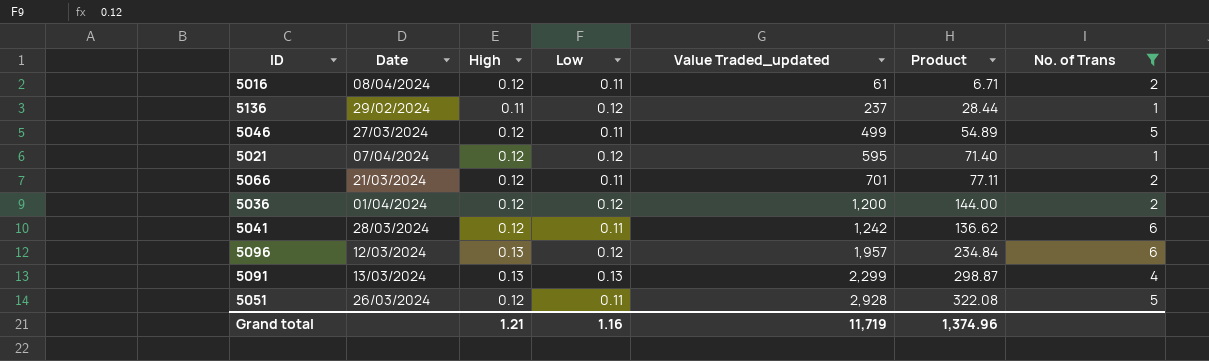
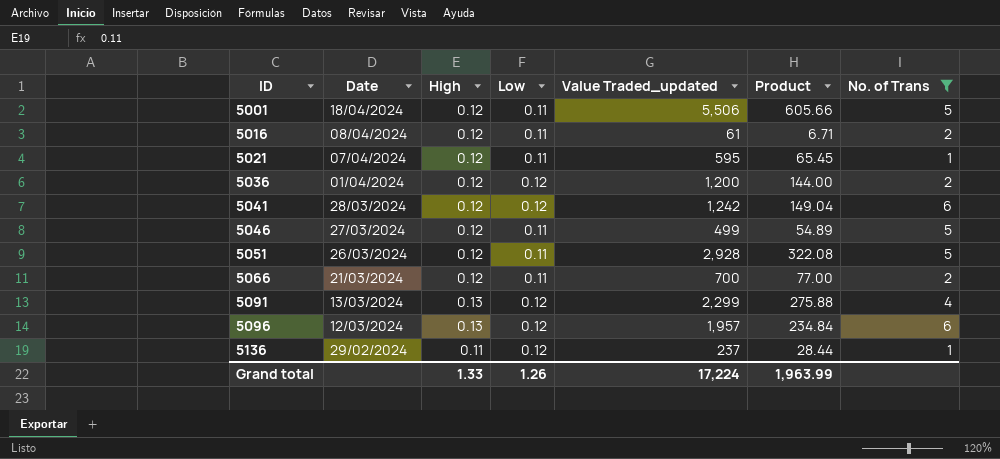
row order: Value Traded_updated ascending -> ID ascending
row 5001: none -> 18/04/2024 | 0.12 | 0.11 | 5,506 | 605.66 | 5
5021 | Low: 0.12 -> 0.11
5021 | Product: 71.40 -> 65.45
5041 | Low: 0.11 -> 0.12
5041 | Product: 136.62 -> 149.04
5066 | Value Traded_updated: 701 -> 700
5066 | Product: 77.11 -> 77.00
5091 | Low: 0.13 -> 0.12
5091 | Product: 298.87 -> 275.88
Grand total | High: 1.21 -> 1.33
Grand total | Low: 1.16 -> 1.26
Grand total | Value Traded_updated: 11,719 -> 17,224
Grand total | Product: 1,374.96 -> 1,963.99

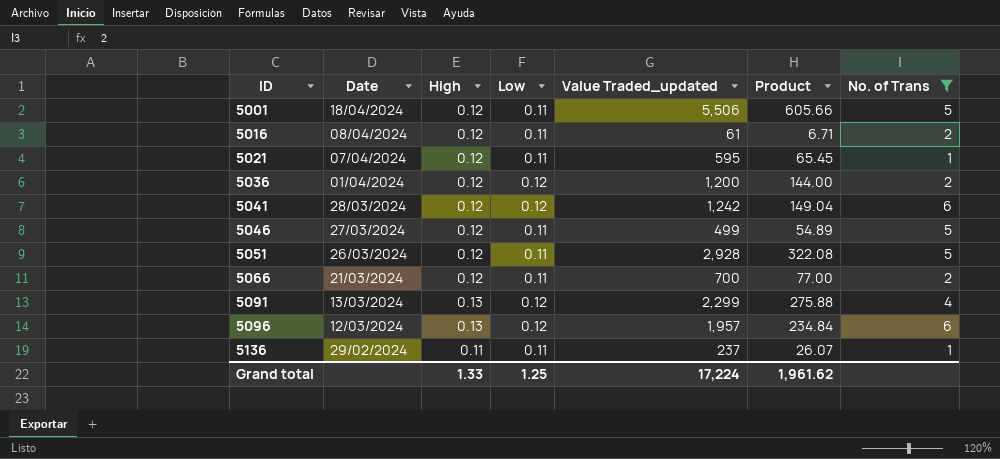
5136 | Low: 0.12 -> 0.11
5136 | Product: 28.44 -> 26.07
Grand total | Low: 1.26 -> 1.25
Grand total | Product: 1,963.99 -> 1,961.62

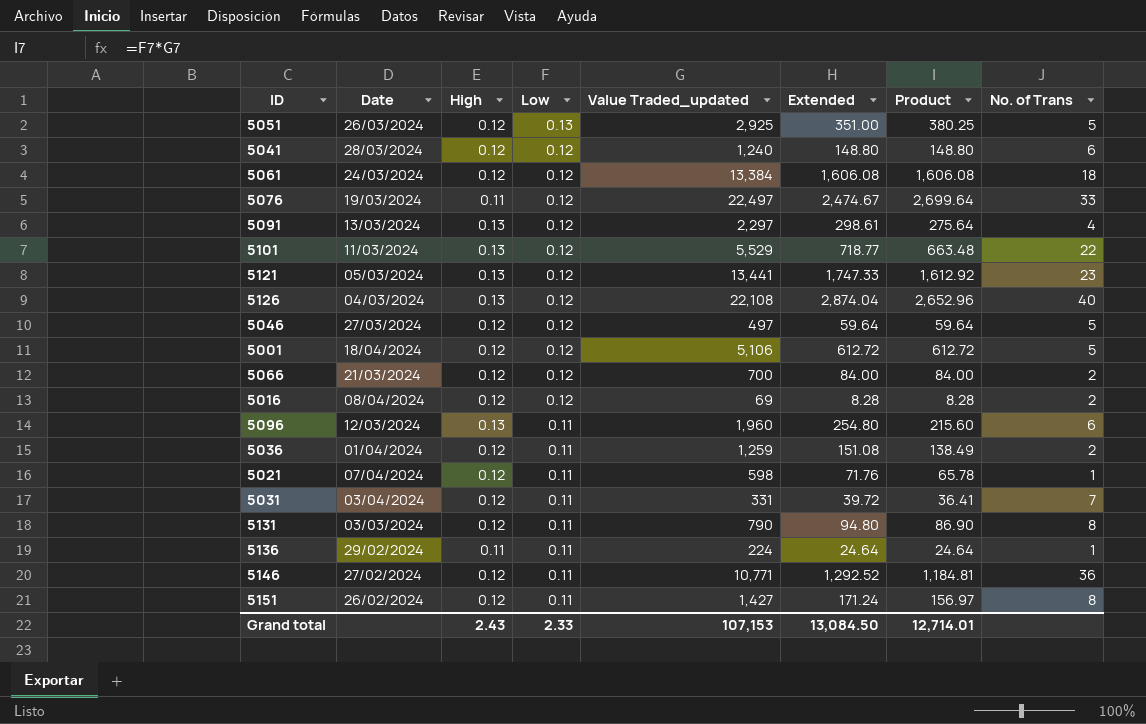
filter: No. of Trans <= 6 -> none
row order: ID ascending -> Low descending
column Extended | formula: none -> [High] * [Value Traded_updated]
5051 | Low: 0.11 -> 0.13
5051 | Value Traded_updated: 2,928 -> 2,925
5051 | Product: 322.08 -> 380.25
5041 | Value Traded_updated: 1,242 -> 1,240
5041 | Product: 149.04 -> 148.80
5091 | Value Traded_updated: 2,299 -> 2,297
5091 | Product: 275.88 -> 275.64
5046 | Low: 0.11 -> 0.12
5046 | Value Traded_updated: 499 -> 497
5046 | Product: 54.89 -> 59.64
5001 | Low: 0.11 -> 0.12
5001 | Value Traded_updated: 5,506 -> 5,106
5001 | Product: 605.66 -> 612.72
5066 | Low: 0.11 -> 0.12
5066 | Product: 77.00 -> 84.00
5016 | Low: 0.11 -> 0.12
5016 | Value Traded_updated: 61 -> 69
5016 | Product: 6.71 -> 8.28
5096 | Low: 0.12 -> 0.11
5096 | Value Traded_updated: 1,957 -> 1,960
5096 | Product: 234.84 -> 215.60
5036 | Low: 0.12 -> 0.11
5036 | Value Traded_updated: 1,200 -> 1,259
5036 | Product: 144.00 -> 138.49
5021 | Value Traded_updated: 595 -> 598
5021 | Product: 65.45 -> 65.78
5136 | Value Traded_updated: 237 -> 224
5136 | Product: 26.07 -> 24.64
Grand total | High: 1.33 -> 2.43
Grand total | Low: 1.25 -> 2.33
Grand total | Value Traded_updated: 17,224 -> 107,153
Grand total | Product: 1,961.62 -> 12,714.01

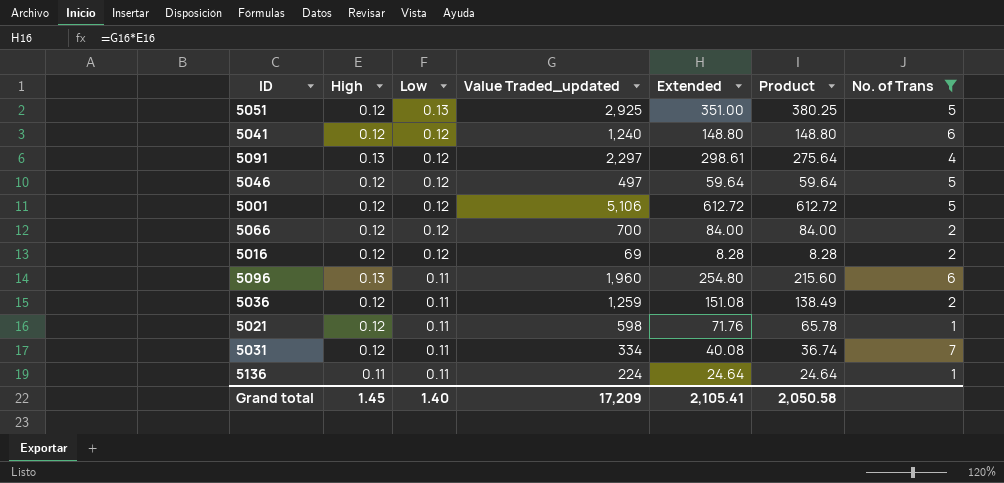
filter: none -> No. of Trans <= 7
column Date | position: 2 -> none
5031 | Value Traded_updated: 331 -> 334
5031 | Extended: 39.72 -> 40.08
5031 | Product: 36.41 -> 36.74
Grand total | High: 2.43 -> 1.45
Grand total | Low: 2.33 -> 1.40
Grand total | Value Traded_updated: 107,153 -> 17,209
Grand total | Extended: 13,084.50 -> 2,105.41
Grand total | Product: 12,714.01 -> 2,050.58

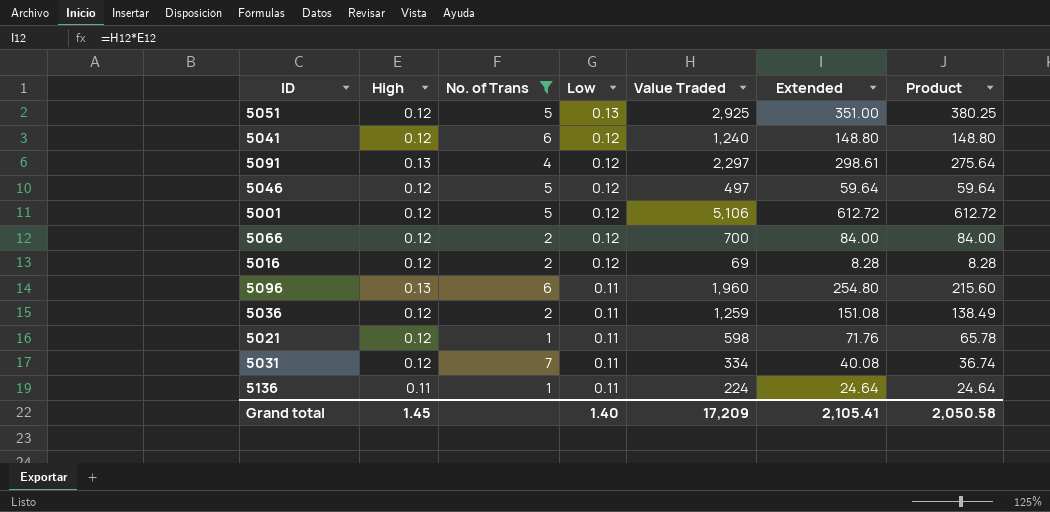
column No. of Trans | position: 7 -> 3
column name: Value Traded_updated -> Value Traded

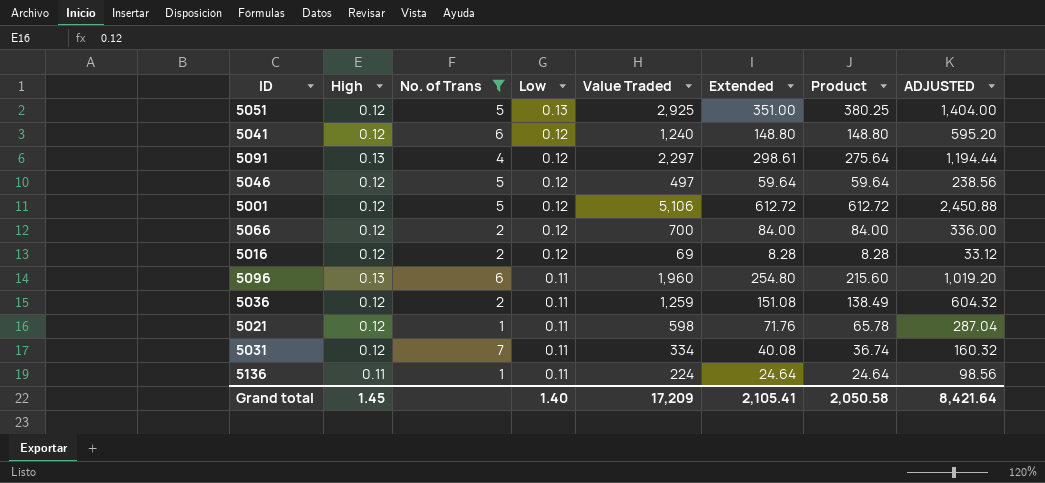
column ADJUSTED | formula: none -> [Extended] * 4

